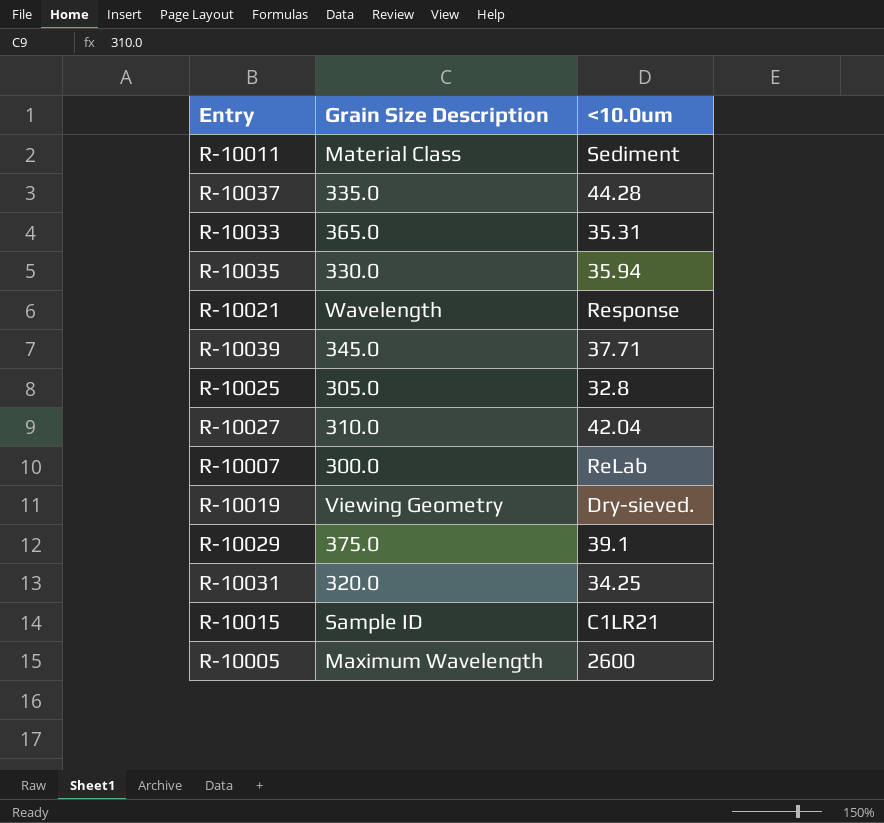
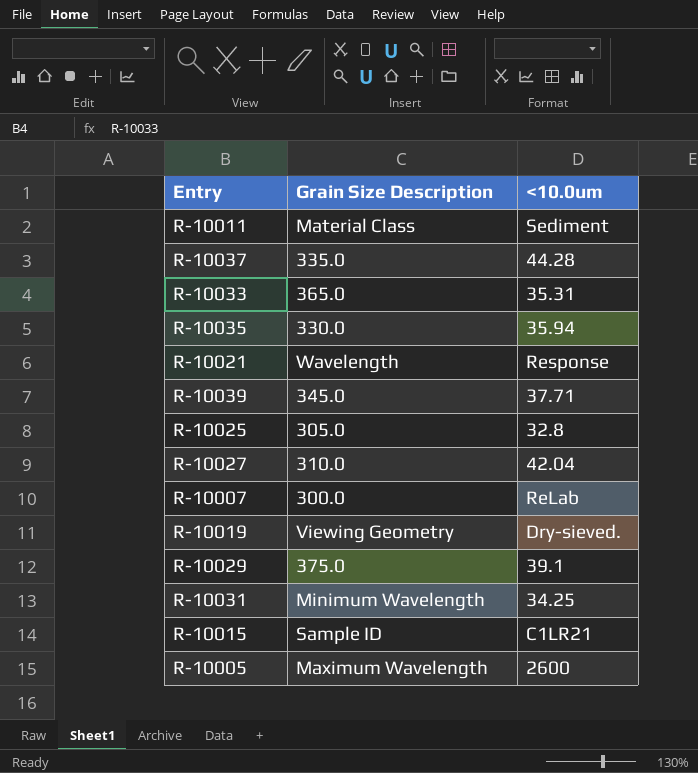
R-10031 | Grain Size Description: 320.0 -> Minimum Wavelength

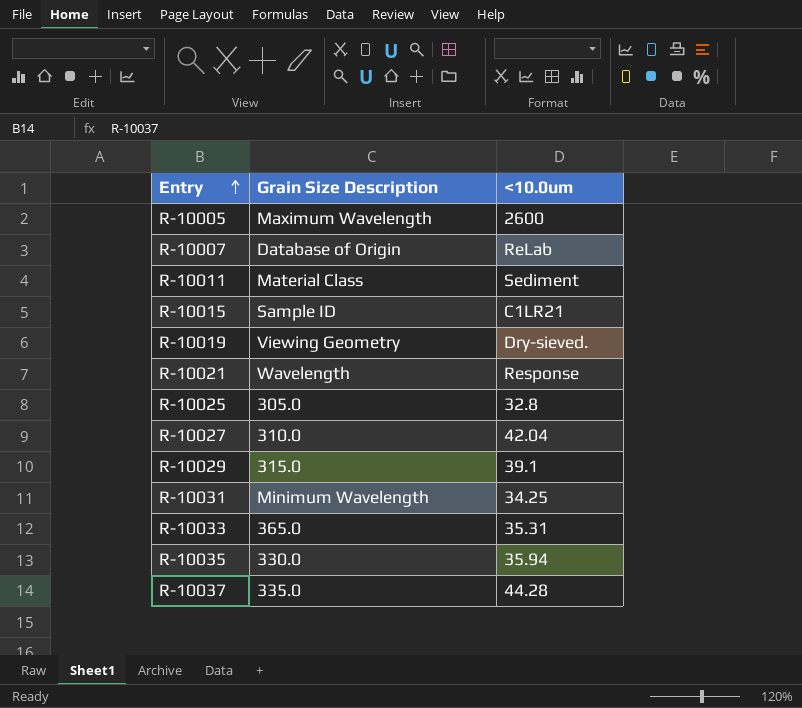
row order: none -> Entry ascending
row R-10039: 345.0 | 37.71 -> none
R-10007 | Grain Size Description: 300.0 -> Database of Origin
R-10029 | Grain Size Description: 375.0 -> 315.0

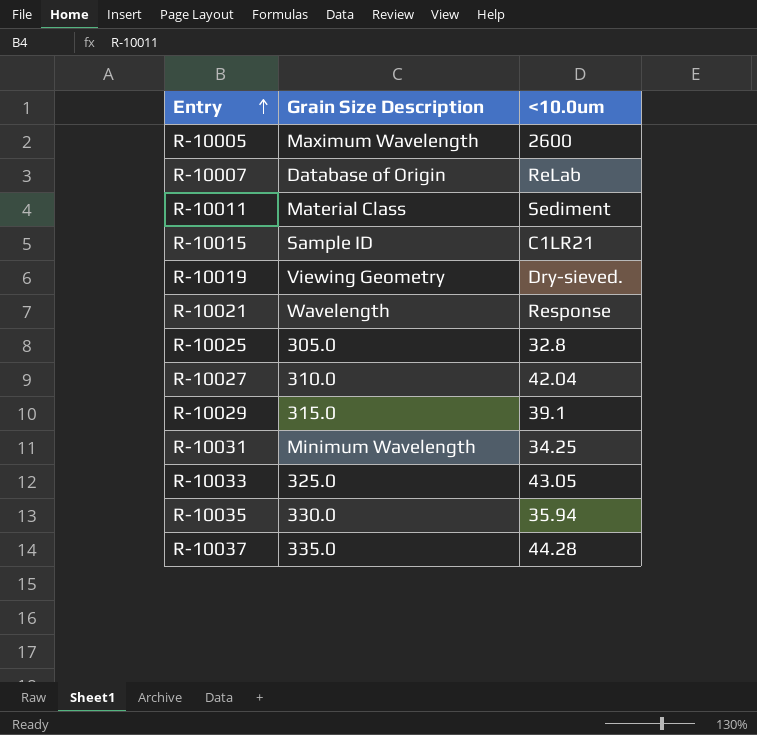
R-10033 | Grain Size Description: 365.0 -> 325.0
R-10033 | <10.0um: 35.31 -> 43.05

